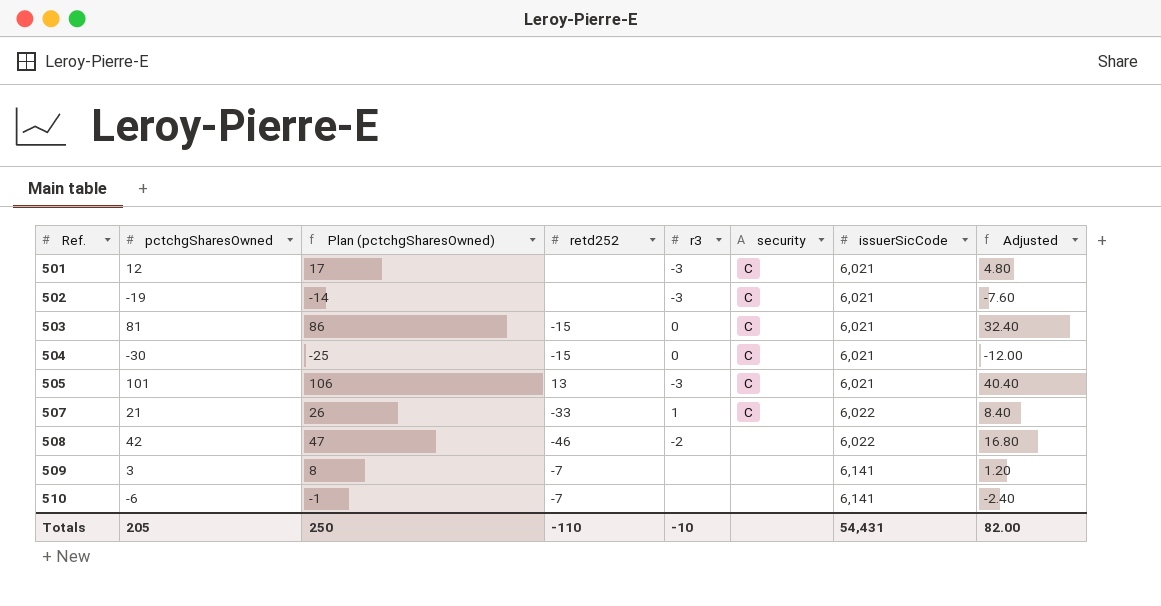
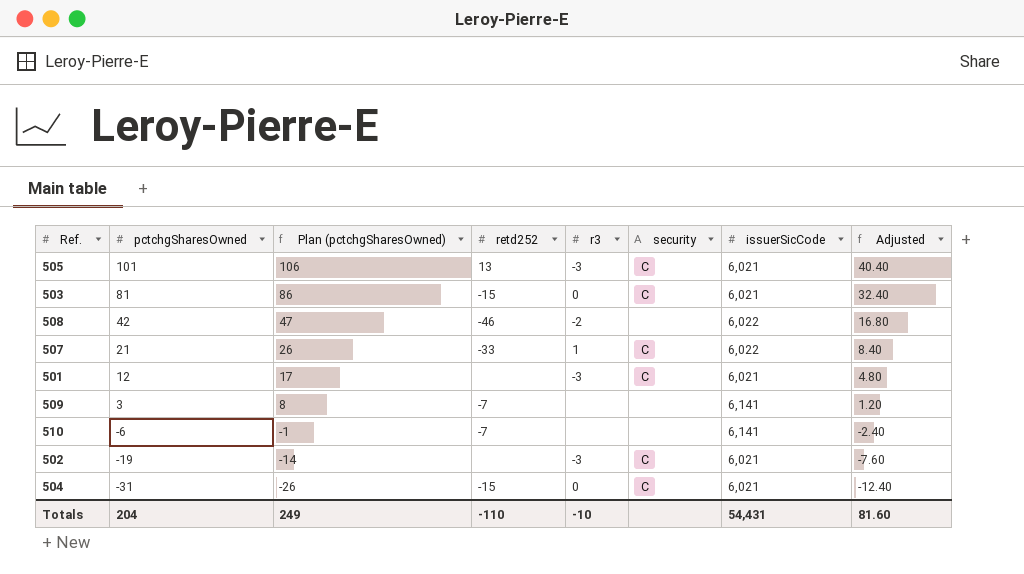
row order: Ref. ascending -> pctchgSharesOwned descending
504 | pctchgSharesOwned: -30 -> -31
504 | Plan (pctchgSharesOwned): -25 -> -26
504 | Adjusted: -12.00 -> -12.40
Totals | pctchgSharesOwned: 205 -> 204
Totals | Plan (pctchgSharesOwned): 250 -> 249
Totals | Adjusted: 82.00 -> 81.60

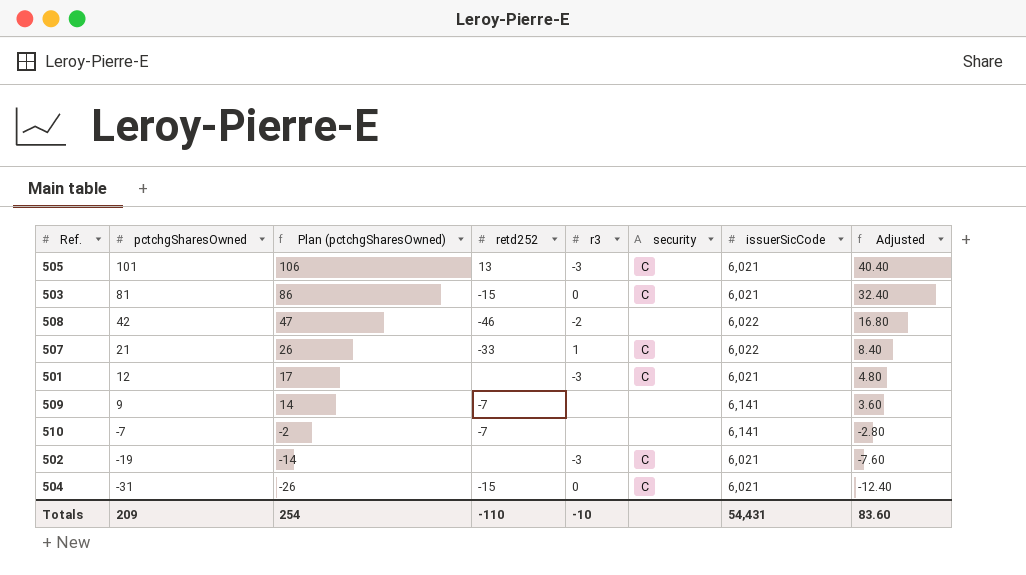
509 | pctchgSharesOwned: 3 -> 9
509 | Plan (pctchgSharesOwned): 8 -> 14
509 | Adjusted: 1.20 -> 3.60
510 | pctchgSharesOwned: -6 -> -7
510 | Plan (pctchgSharesOwned): -1 -> -2
510 | Adjusted: -2.40 -> -2.80
Totals | pctchgSharesOwned: 204 -> 209
Totals | Plan (pctchgSharesOwned): 249 -> 254
Totals | Adjusted: 81.60 -> 83.60

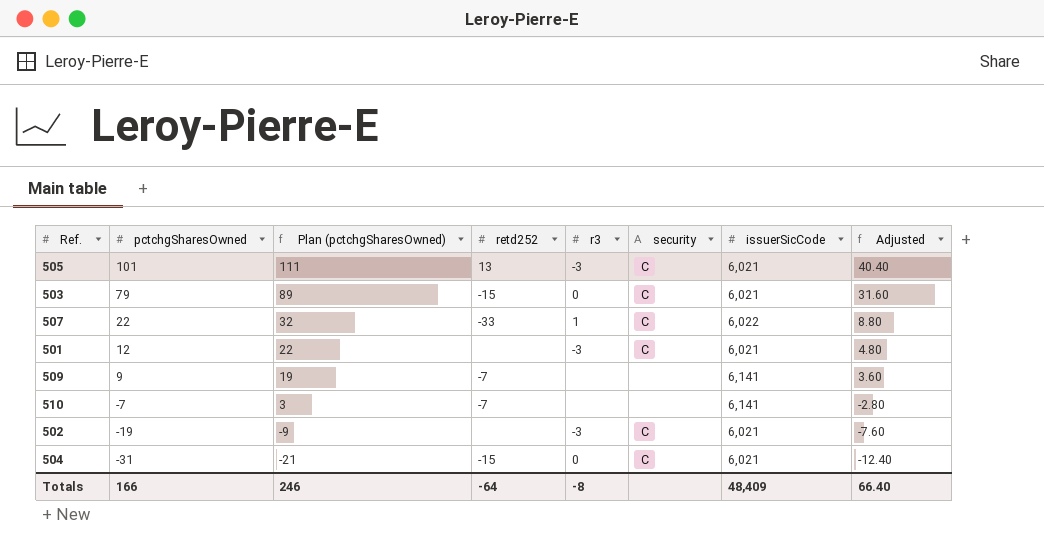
column Plan (pctchgSharesOwned) | formula: [pctchgSharesOwned] + 5 -> [pctchgSharesOwned] + 10
row 508: 42 | 47 | -46 | -2 | none | 6,022 | 16.80 -> none
503 | pctchgSharesOwned: 81 -> 79
503 | Adjusted: 32.40 -> 31.60
507 | pctchgSharesOwned: 21 -> 22
507 | Adjusted: 8.40 -> 8.80
Totals | pctchgSharesOwned: 209 -> 166
Totals | Plan (pctchgSharesOwned): 254 -> 246
Totals | retd252: -110 -> -64
Totals | r3: -10 -> -8
Totals | issuerSicCode: 54,431 -> 48,409
Totals | Adjusted: 83.60 -> 66.40

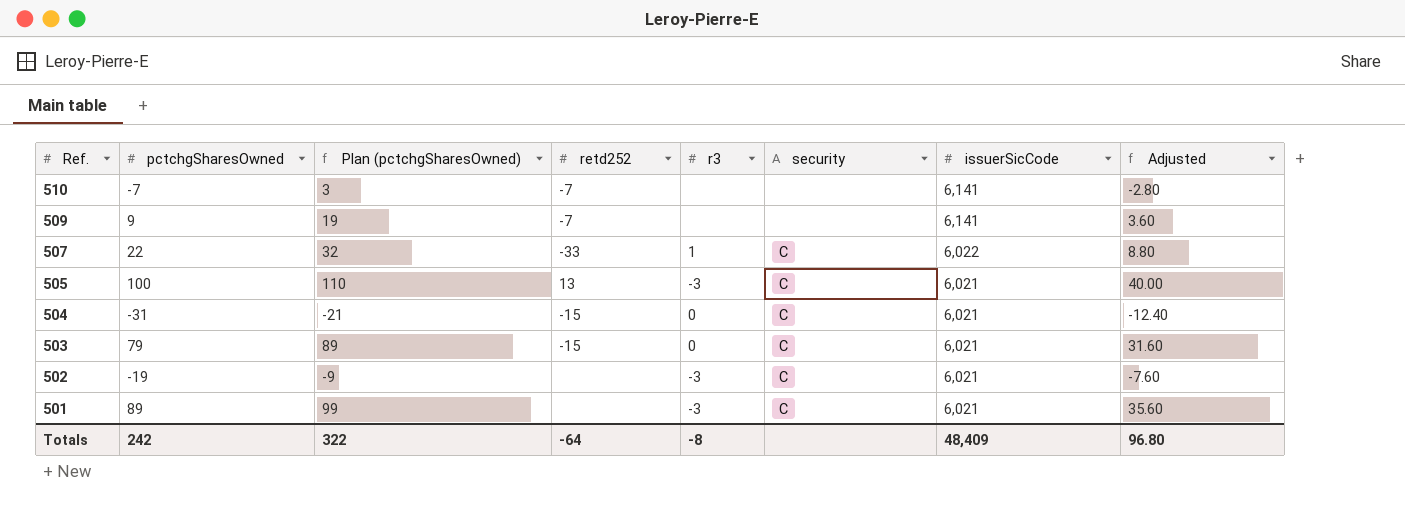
row order: pctchgSharesOwned descending -> Ref. descending
505 | pctchgSharesOwned: 101 -> 100
505 | Plan (pctchgSharesOwned): 111 -> 110
505 | Adjusted: 40.40 -> 40.00
501 | pctchgSharesOwned: 12 -> 89
501 | Plan (pctchgSharesOwned): 22 -> 99
501 | Adjusted: 4.80 -> 35.60
Totals | pctchgSharesOwned: 166 -> 242
Totals | Plan (pctchgSharesOwned): 246 -> 322
Totals | Adjusted: 66.40 -> 96.80

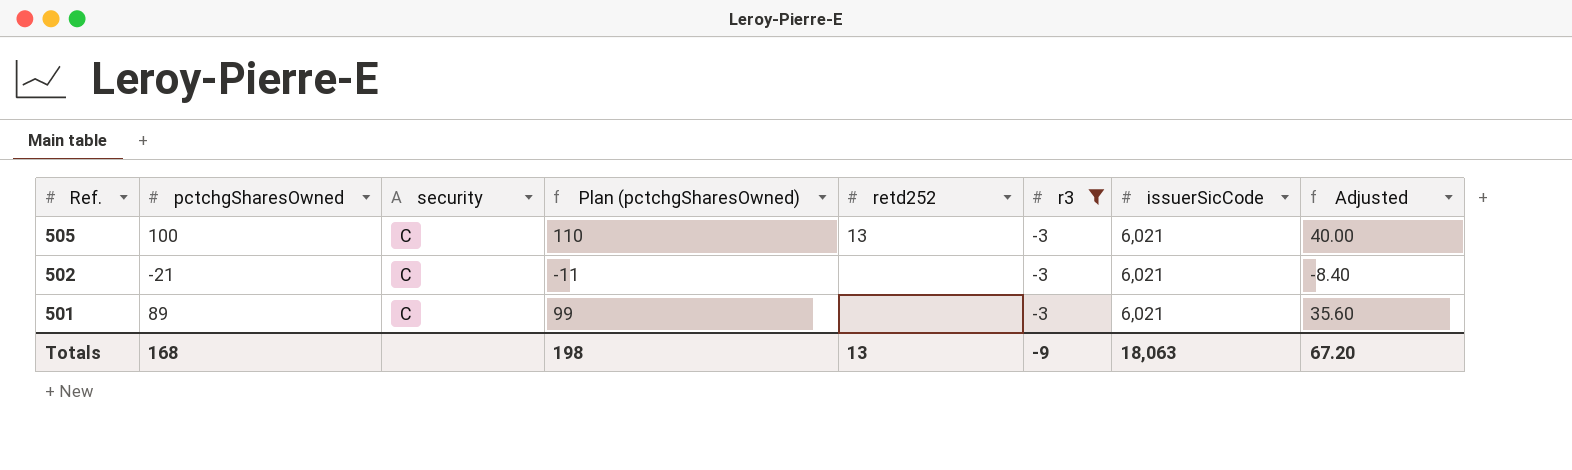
filter: none -> r3 = -3
column security | position: 6 -> 3
502 | pctchgSharesOwned: -19 -> -21
502 | Plan (pctchgSharesOwned): -9 -> -11
502 | Adjusted: -7.60 -> -8.40
Totals | pctchgSharesOwned: 242 -> 168
Totals | Plan (pctchgSharesOwned): 322 -> 198
Totals | retd252: -64 -> 13
Totals | r3: -8 -> -9
Totals | issuerSicCode: 48,409 -> 18,063
Totals | Adjusted: 96.80 -> 67.20

